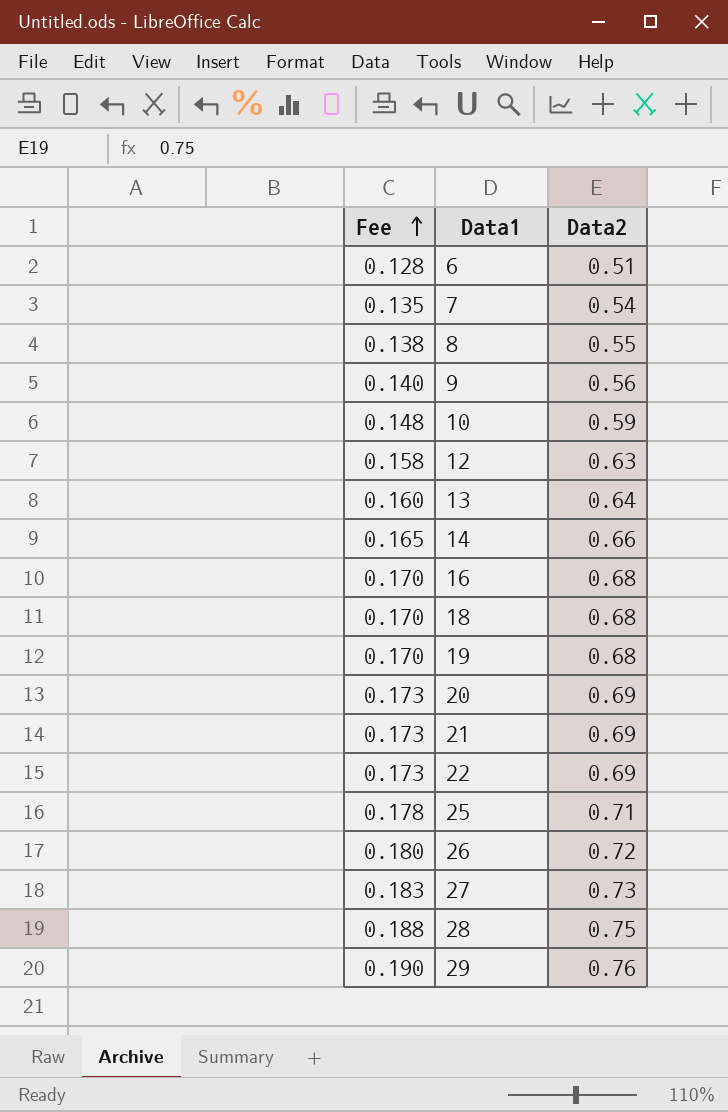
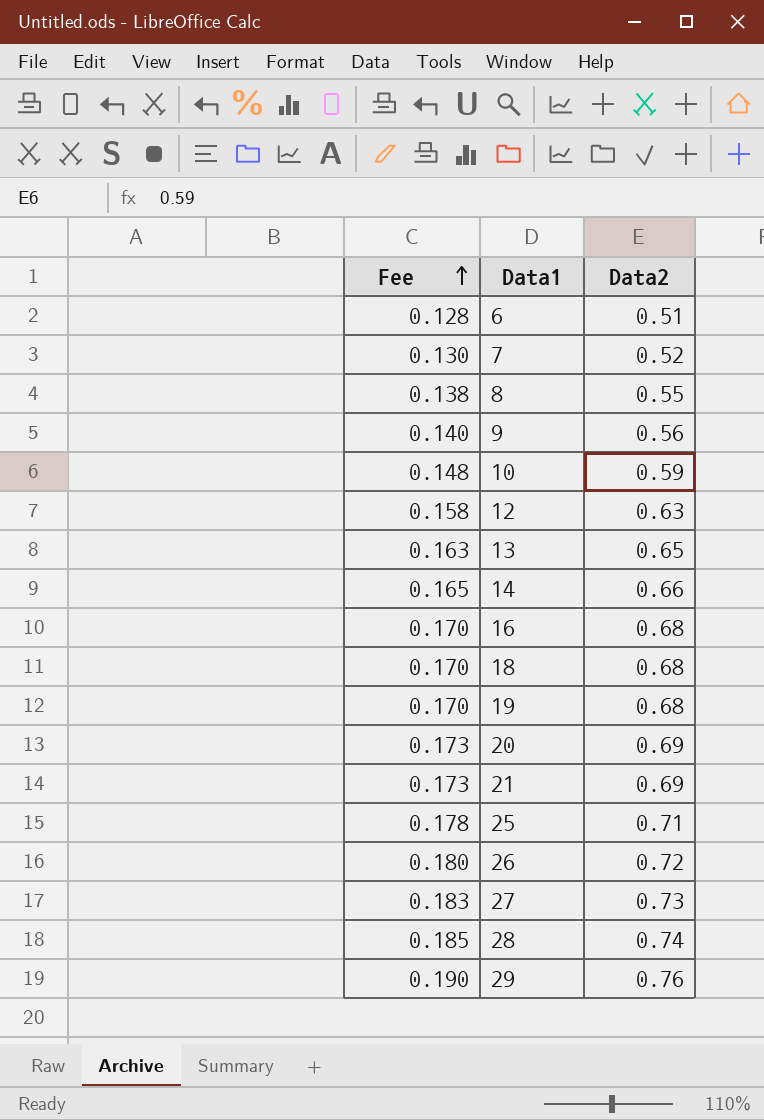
row 22: 0.173 | 0.69 -> none
7 | Fee: 0.135 -> 0.130
7 | Data2: 0.54 -> 0.52
13 | Fee: 0.160 -> 0.163
13 | Data2: 0.64 -> 0.65
28 | Fee: 0.188 -> 0.185
28 | Data2: 0.75 -> 0.74

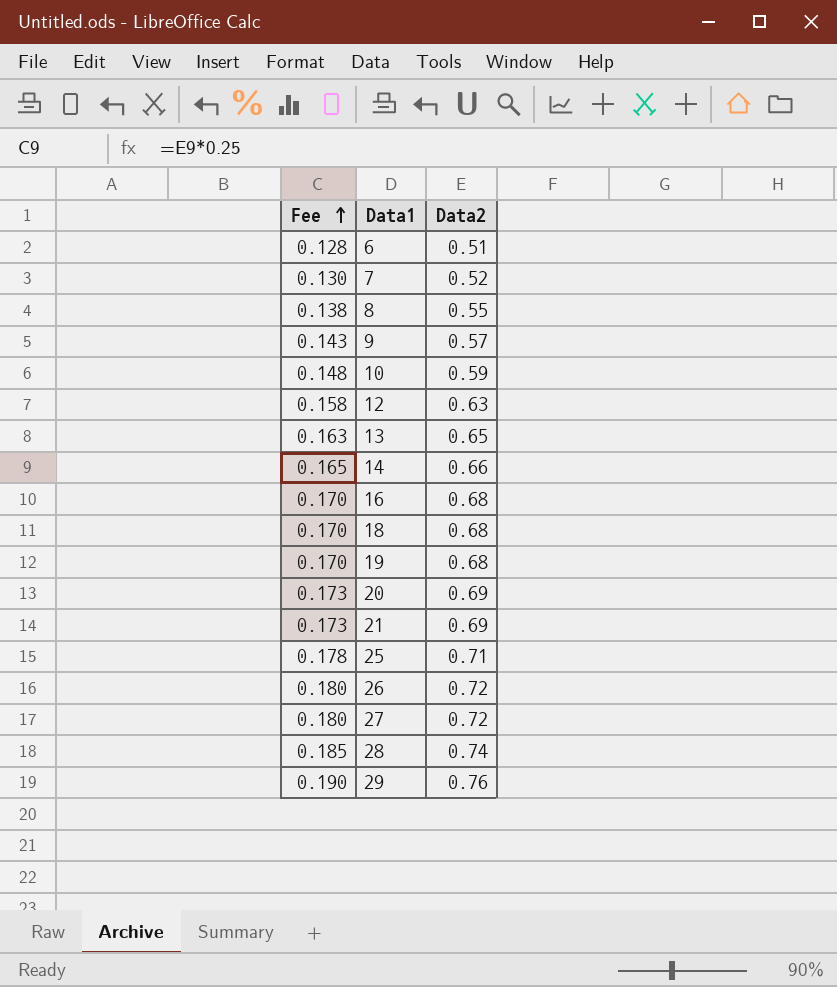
9 | Fee: 0.140 -> 0.143
9 | Data2: 0.56 -> 0.57
27 | Fee: 0.183 -> 0.180
27 | Data2: 0.73 -> 0.72

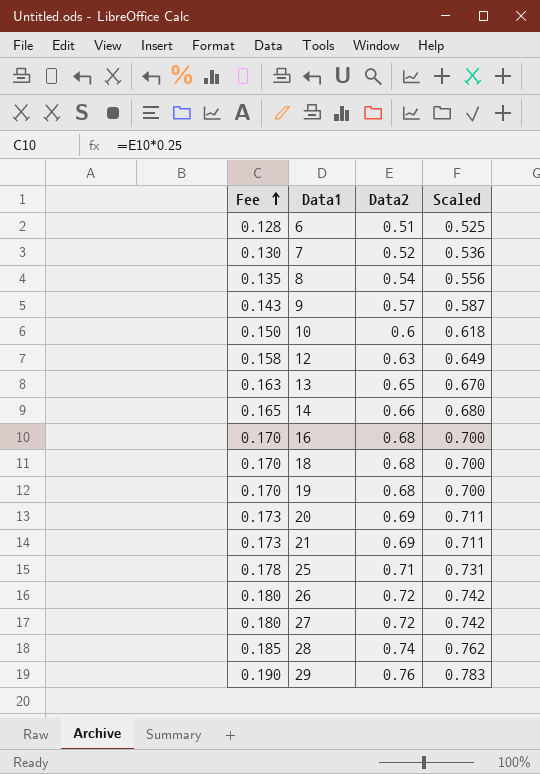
column Scaled | formula: none -> [Data2] * 1.03
8 | Fee: 0.138 -> 0.135
8 | Data2: 0.55 -> 0.54
10 | Fee: 0.148 -> 0.150
10 | Data2: 0.59 -> 0.6

